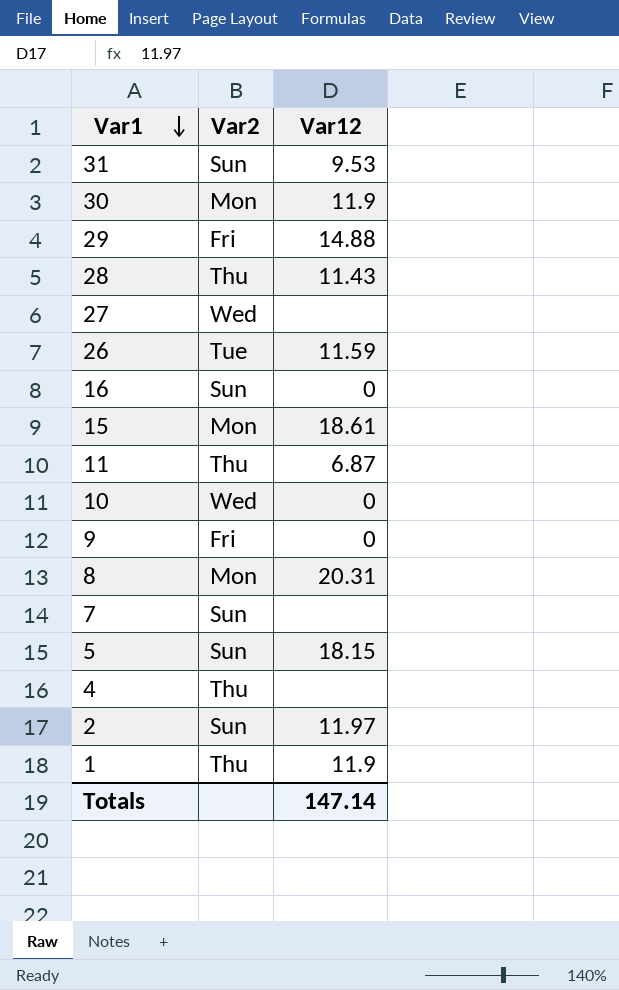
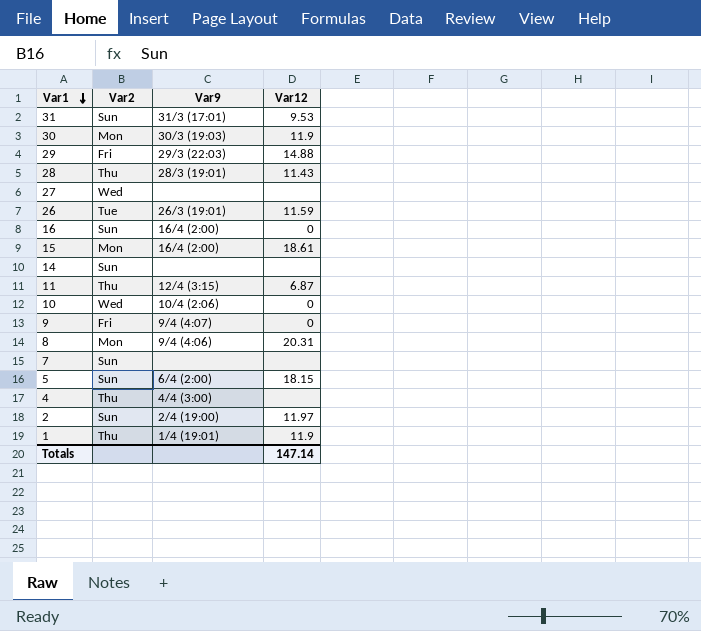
column Var9 | position: none -> 3
row 14: none -> Sun | none | none

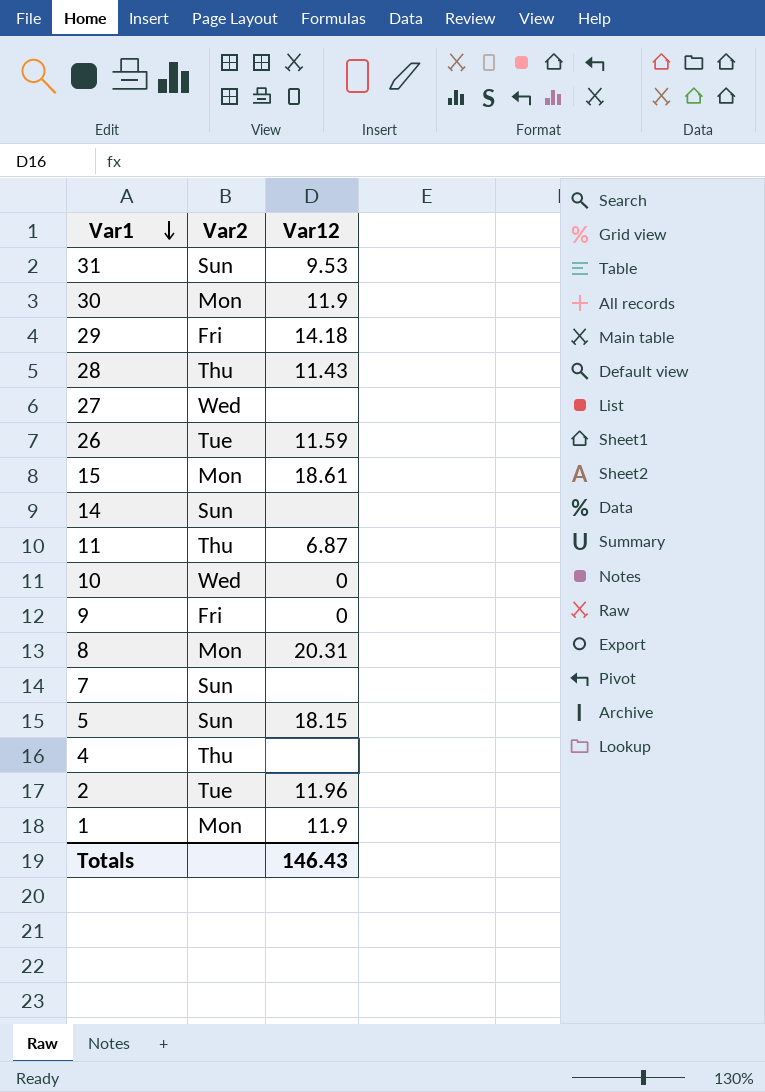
column Var9 | position: 3 -> none
row 16: Sun | 16/4 (2:00) | 0 -> none
29 | Var12: 14.88 -> 14.18
2 | Var2: Sun -> Tue
2 | Var12: 11.97 -> 11.96
1 | Var2: Thu -> Mon
Totals | Var12: 147.14 -> 146.43

